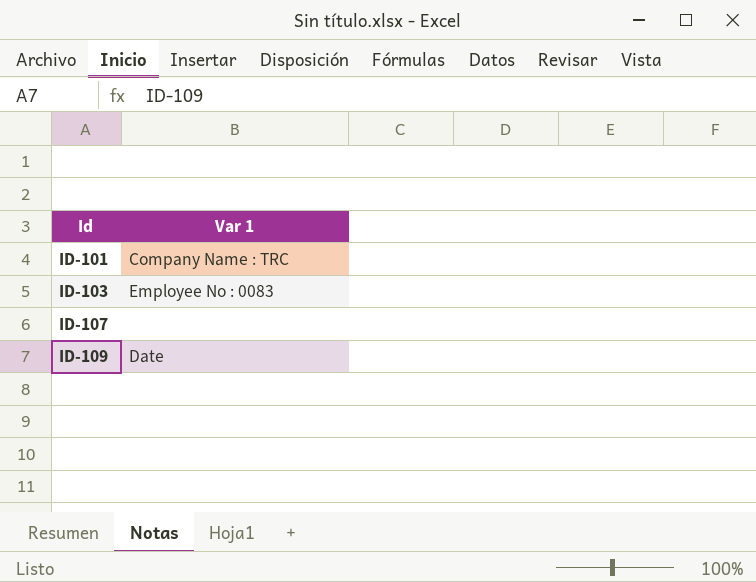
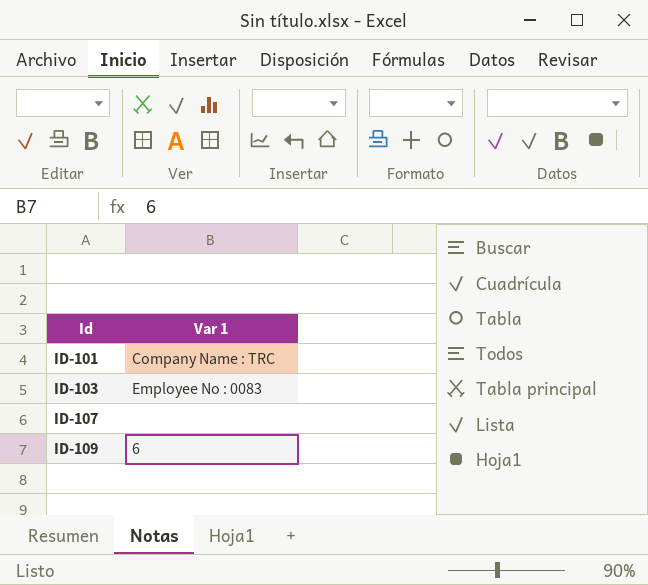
ID-109 | Var 1: Date -> 6

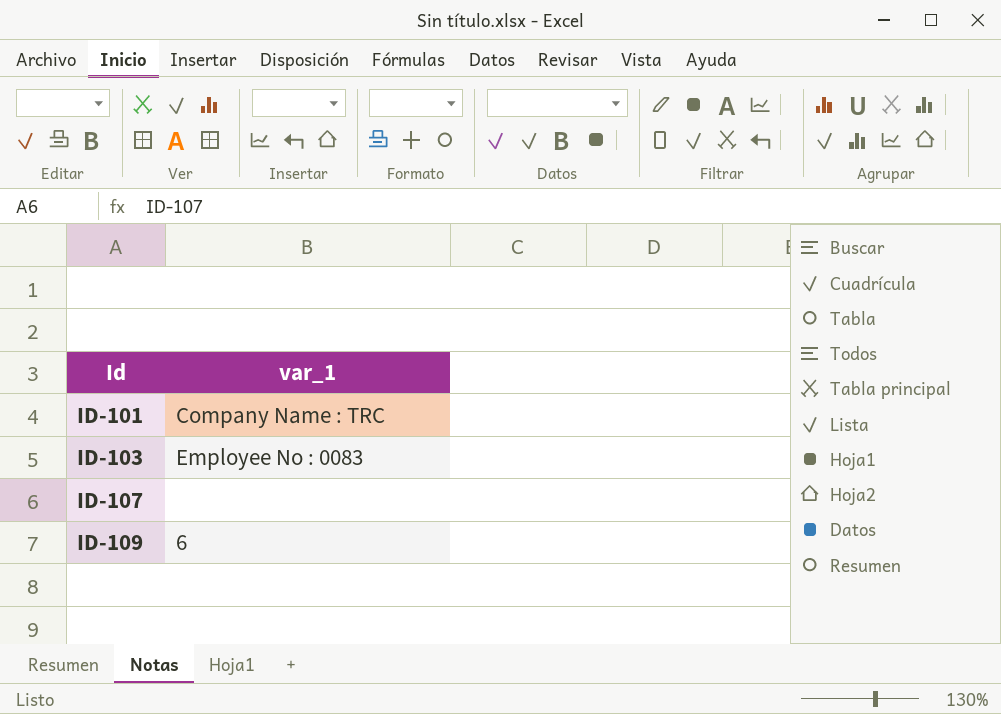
column name: Var 1 -> var_1

